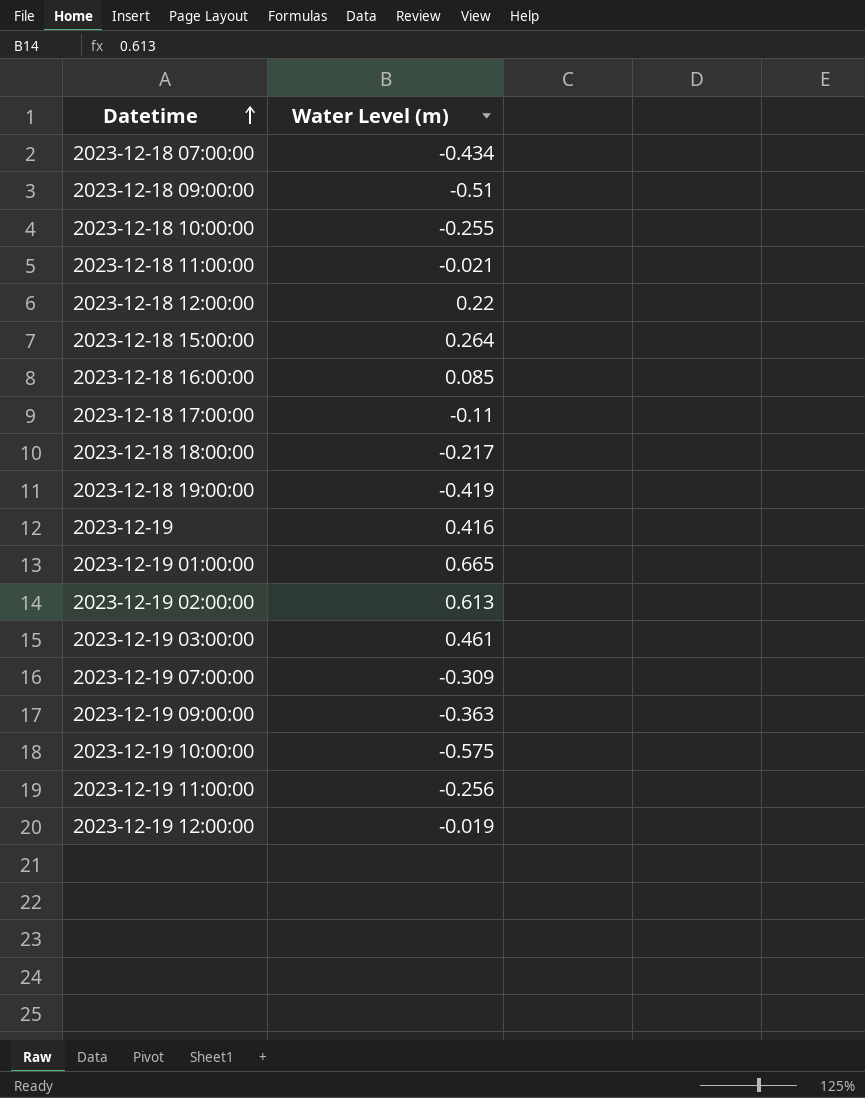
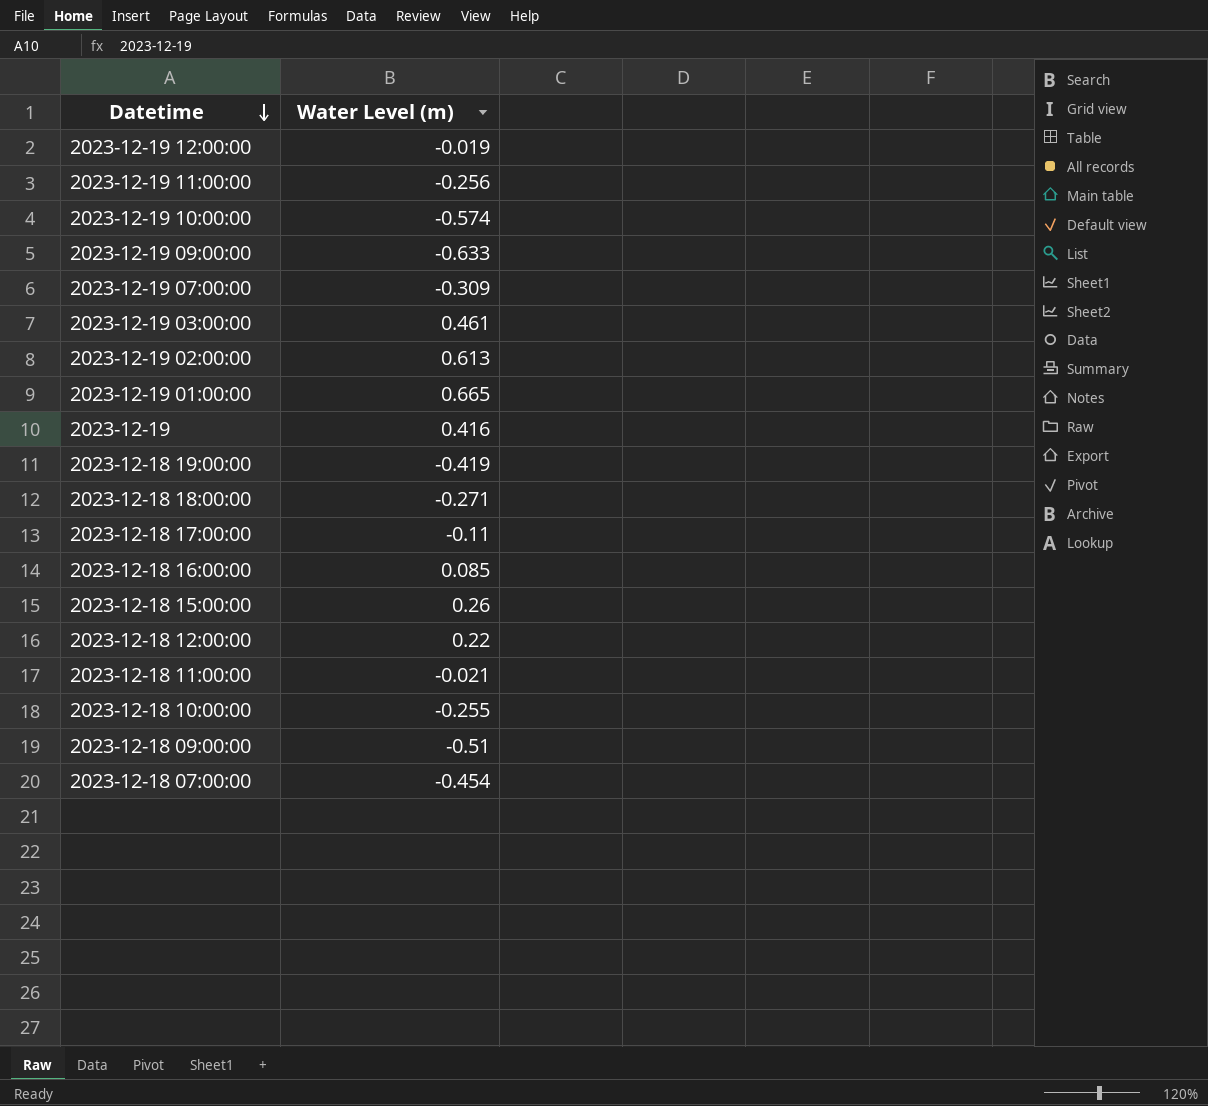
row order: Datetime ascending -> Datetime descending
2023-12-19 10:00:00 | Water Level (m): -0.575 -> -0.574
2023-12-19 09:00:00 | Water Level (m): -0.363 -> -0.633
2023-12-18 18:00:00 | Water Level (m): -0.217 -> -0.271
2023-12-18 15:00:00 | Water Level (m): 0.264 -> 0.26
2023-12-18 07:00:00 | Water Level (m): -0.434 -> -0.454

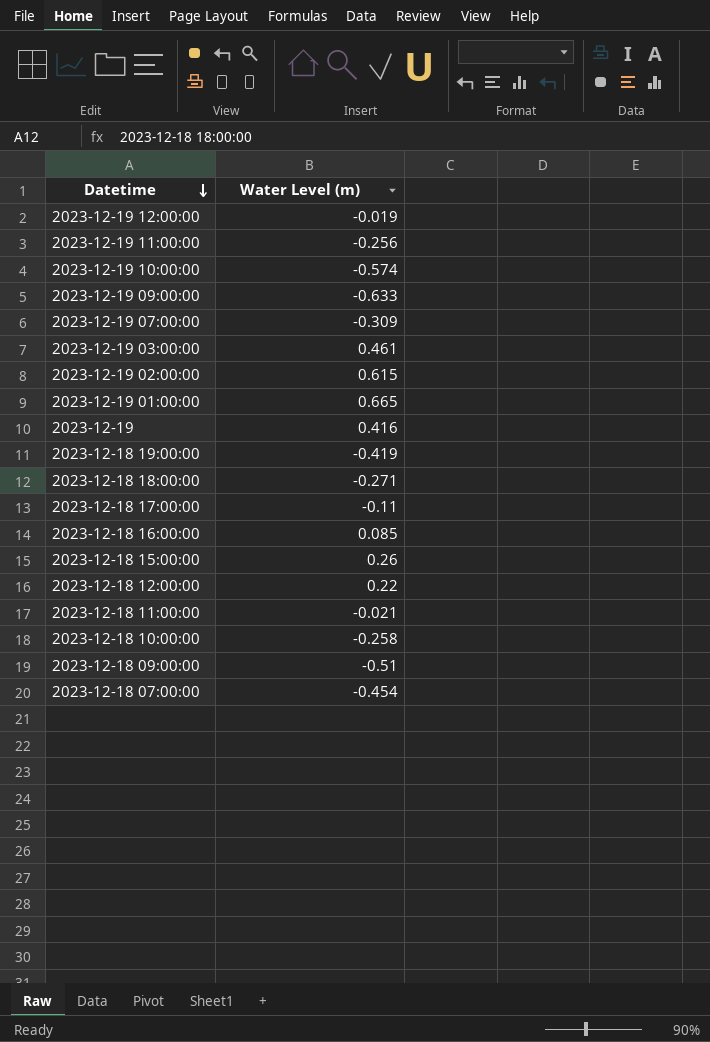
2023-12-19 02:00:00 | Water Level (m): 0.613 -> 0.615
2023-12-18 10:00:00 | Water Level (m): -0.255 -> -0.258

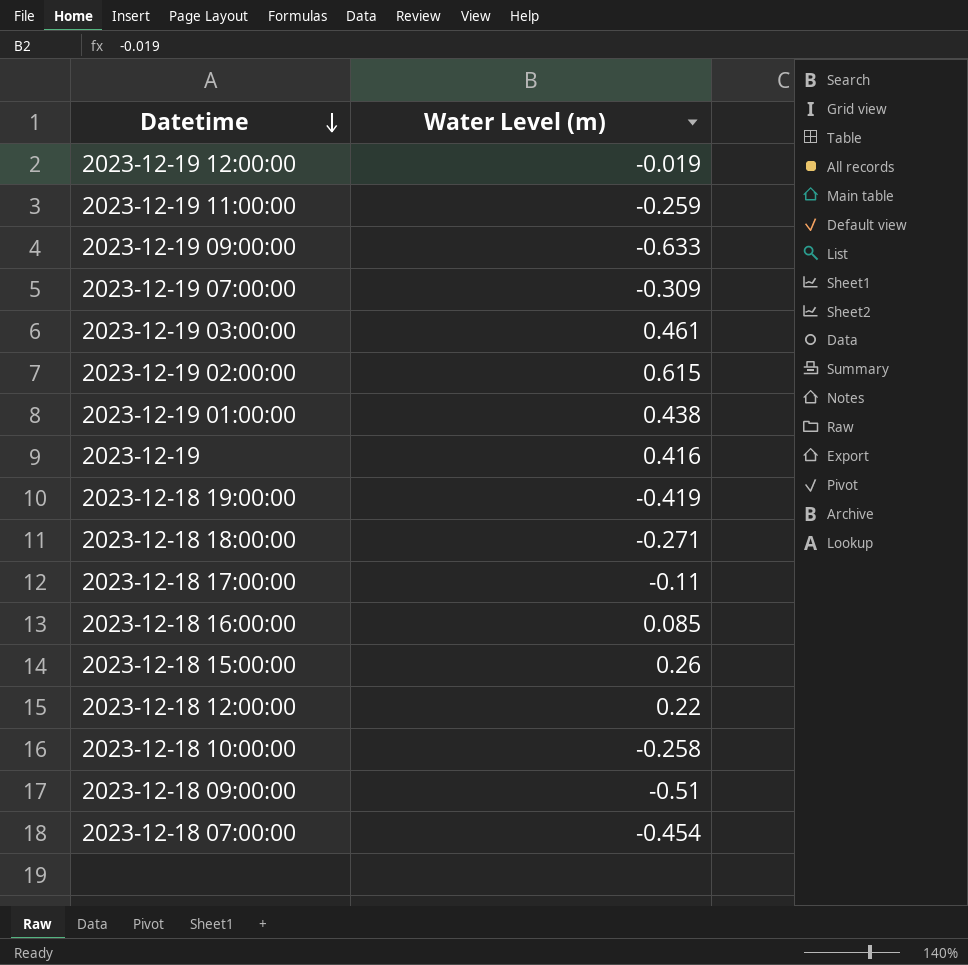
row 2023-12-19 10:00:00: -0.574 -> none
row 2023-12-18 11:00:00: -0.021 -> none
2023-12-19 11:00:00 | Water Level (m): -0.256 -> -0.259
2023-12-19 01:00:00 | Water Level (m): 0.665 -> 0.438

